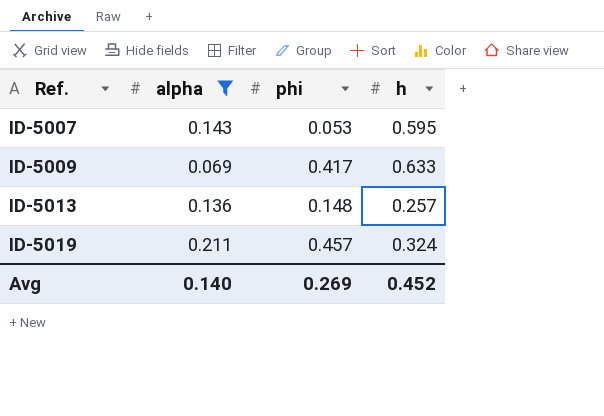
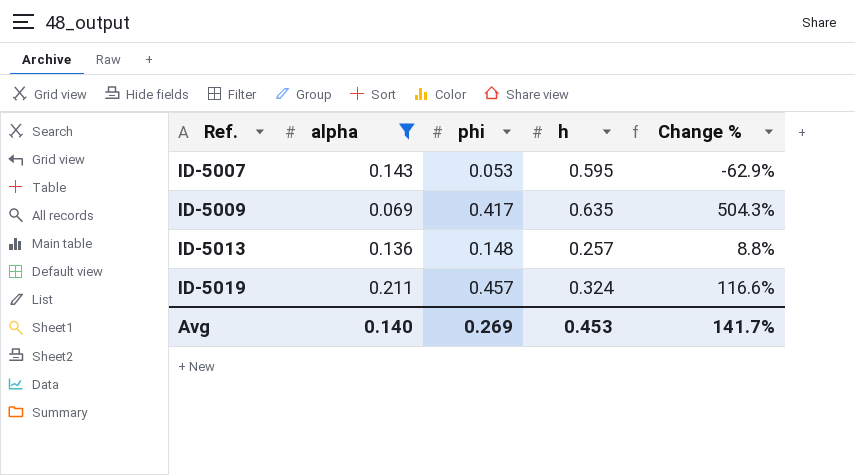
column Change % | formula: none -> ([phi] - [alpha]) / [alpha]
ID-5009 | h: 0.633 -> 0.635
Avg | h: 0.452 -> 0.453

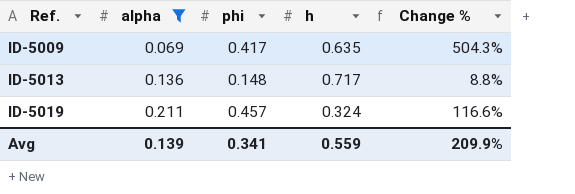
row ID-5007: 0.143 | 0.053 | 0.595 | -62.9% -> none
ID-5013 | h: 0.257 -> 0.717
Avg | alpha: 0.140 -> 0.139
Avg | phi: 0.269 -> 0.341
Avg | h: 0.453 -> 0.559
Avg | Change %: 141.7% -> 209.9%

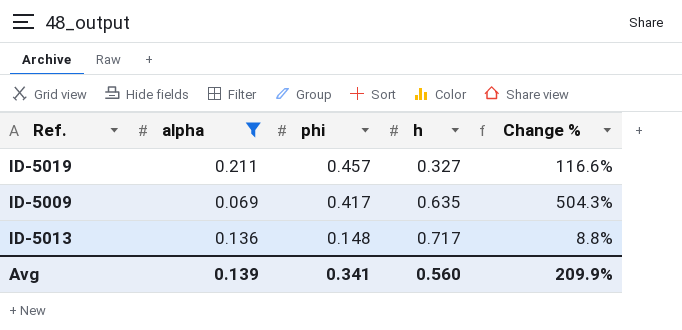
row order: Ref. ascending -> phi descending
ID-5019 | h: 0.324 -> 0.327
Avg | h: 0.559 -> 0.560

